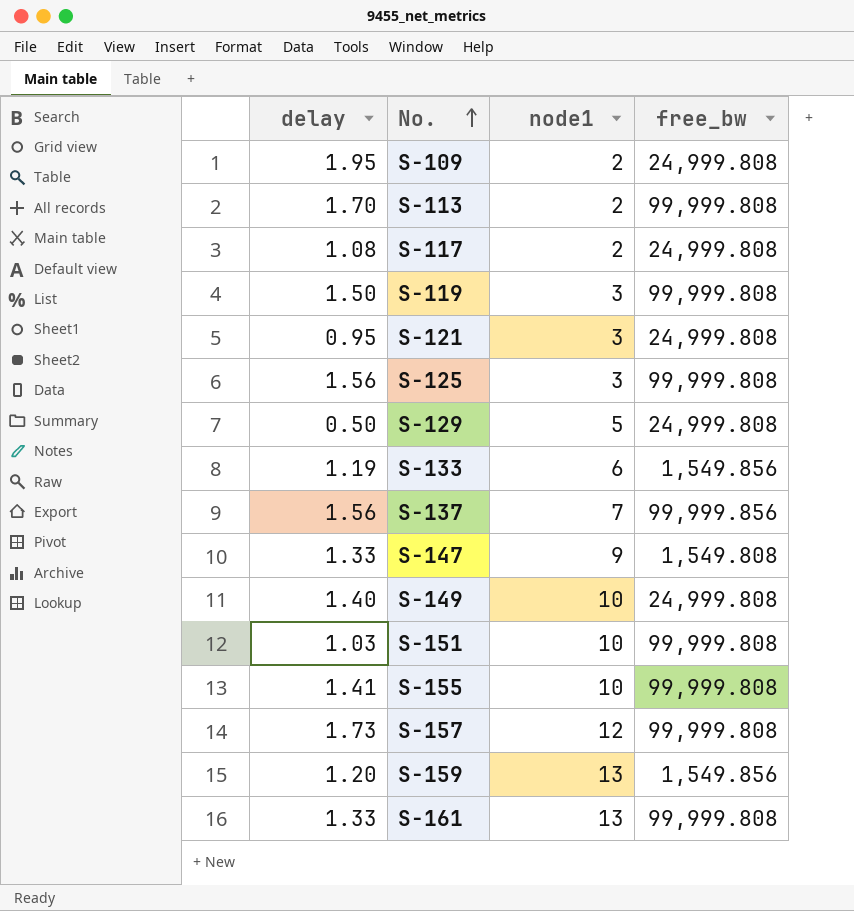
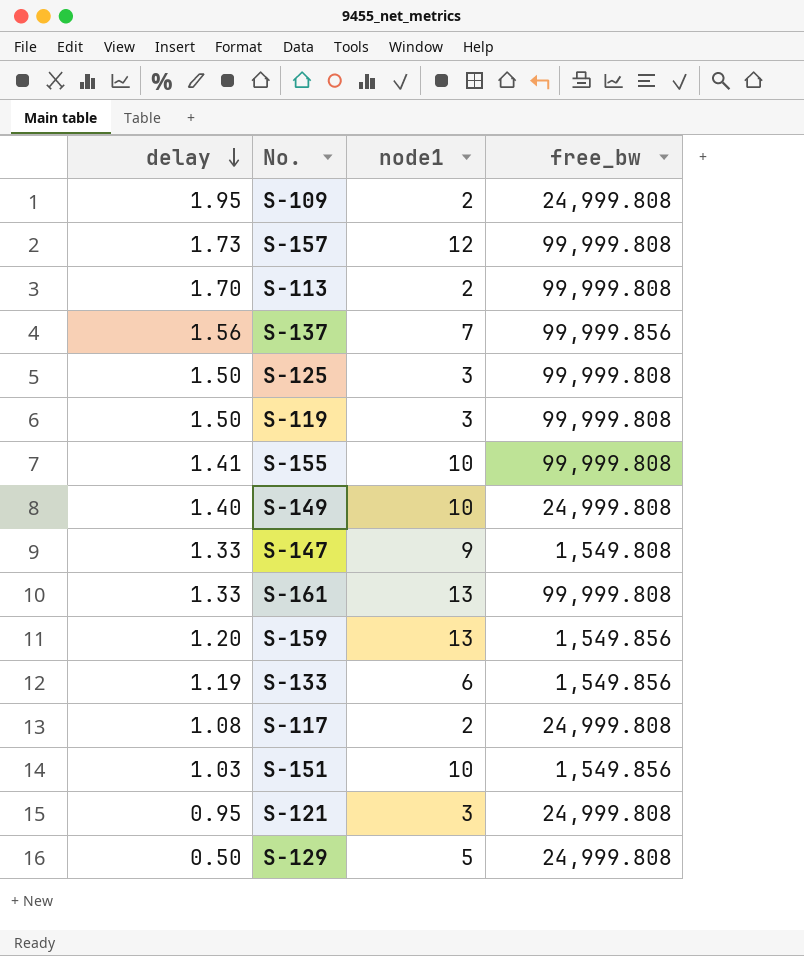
row order: No. ascending -> delay descending
S-125 | delay: 1.56 -> 1.50
S-151 | free_bw: 99,999.808 -> 1,549.856

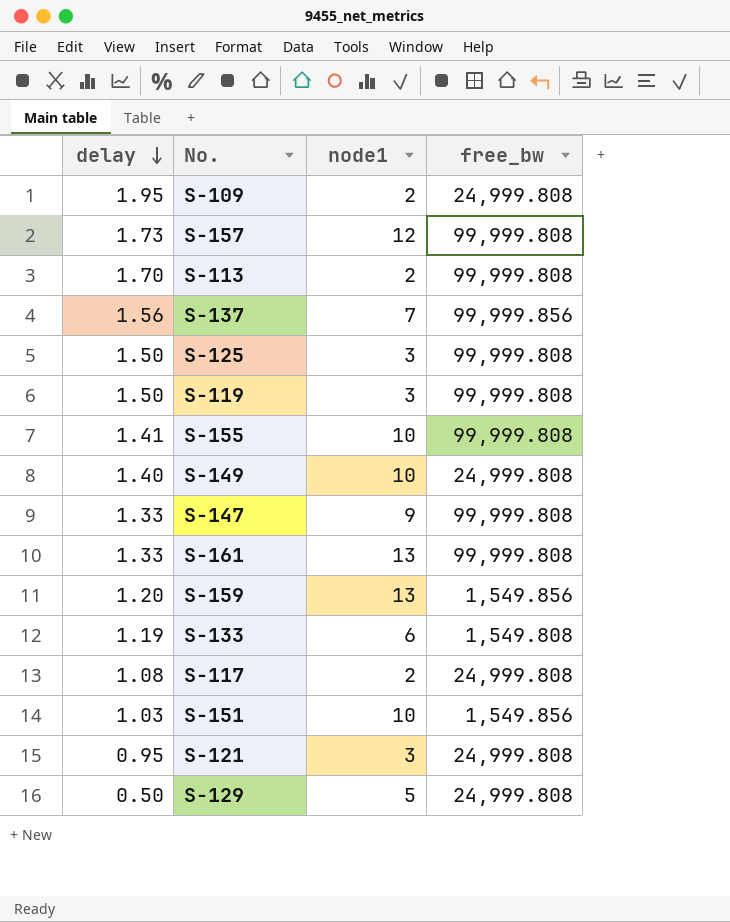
S-147 | free_bw: 1,549.808 -> 99,999.808
S-133 | free_bw: 1,549.856 -> 1,549.808

